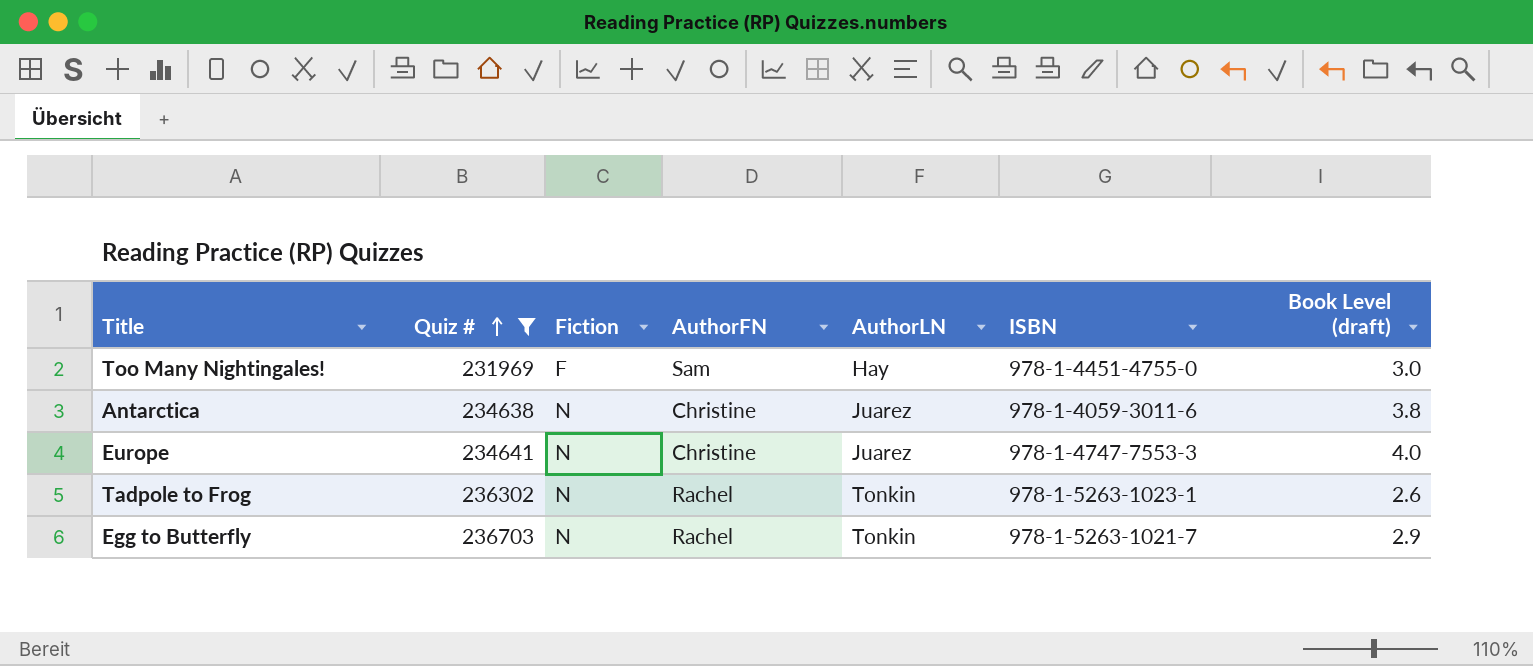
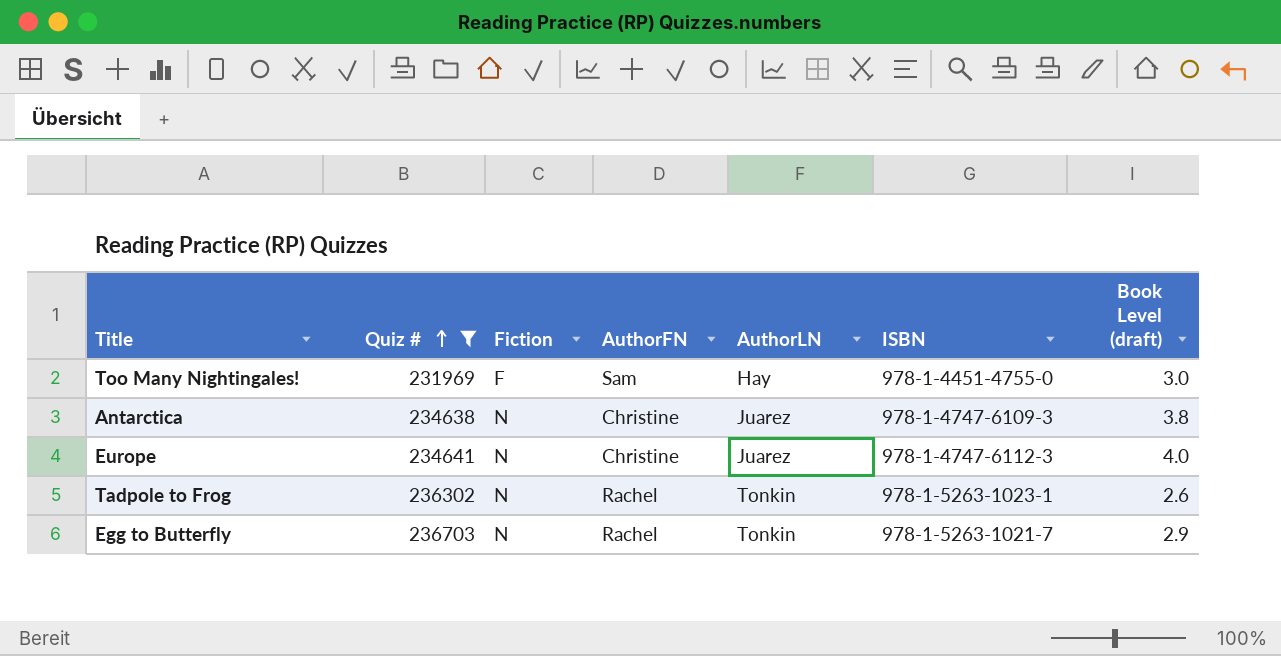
Antarctica | ISBN: 978-1-4059-3011-6 -> 978-1-4747-6109-3
Europe | ISBN: 978-1-4747-7553-3 -> 978-1-4747-6112-3

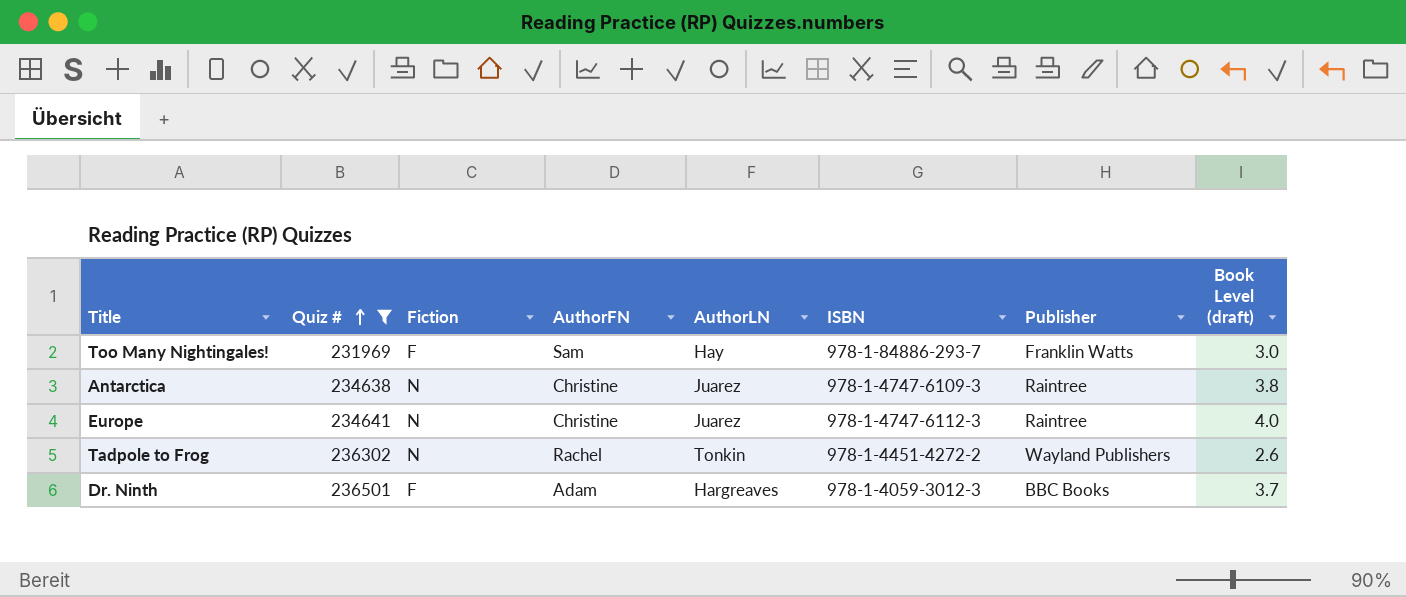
column Publisher | position: none -> 7
row Egg to Butterfly: 236703 | N | Rachel | Tonkin | 978-1-5263-1021-7 | 2.9 -> none
Too Many Nightingales! | ISBN: 978-1-4451-4755-0 -> 978-1-84886-293-7
Tadpole to Frog | ISBN: 978-1-5263-1023-1 -> 978-1-4451-4272-2
row Dr. Ninth: none -> 236501 | F | Adam | Hargreaves | 978-1-4059-3012-3 | BBC Books | 3.7

